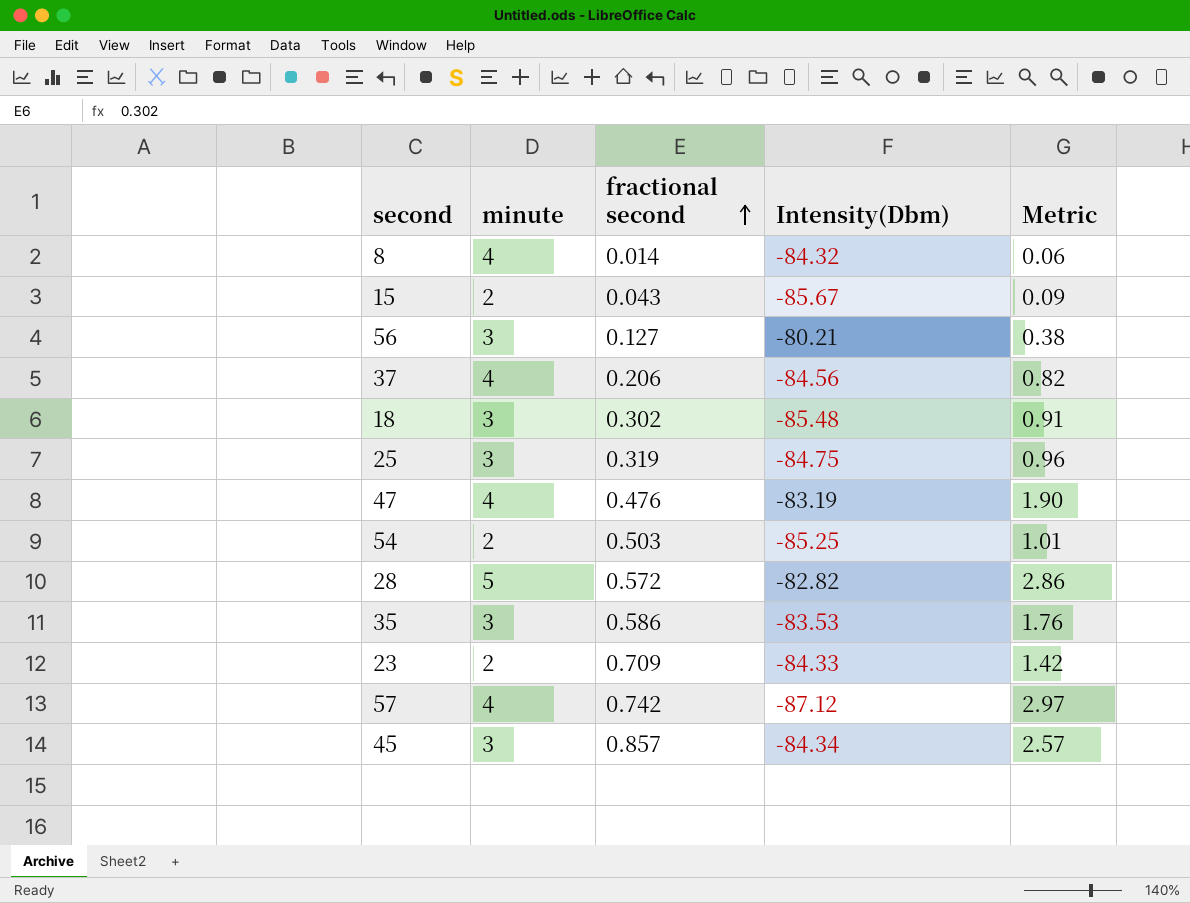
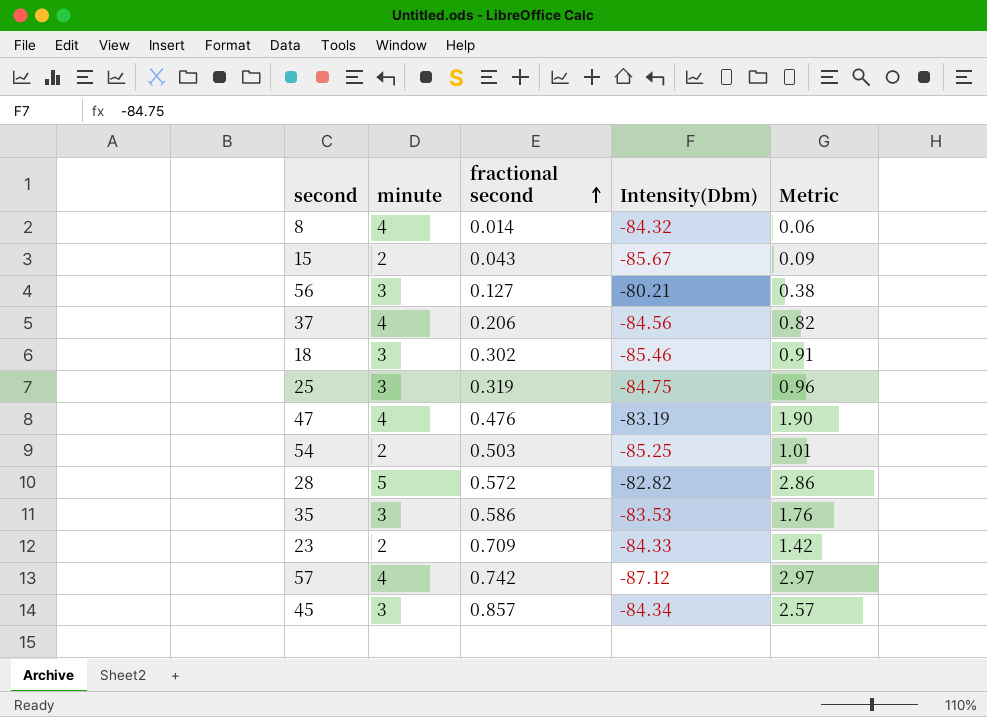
18 | Intensity(Dbm): -85.48 -> -85.46

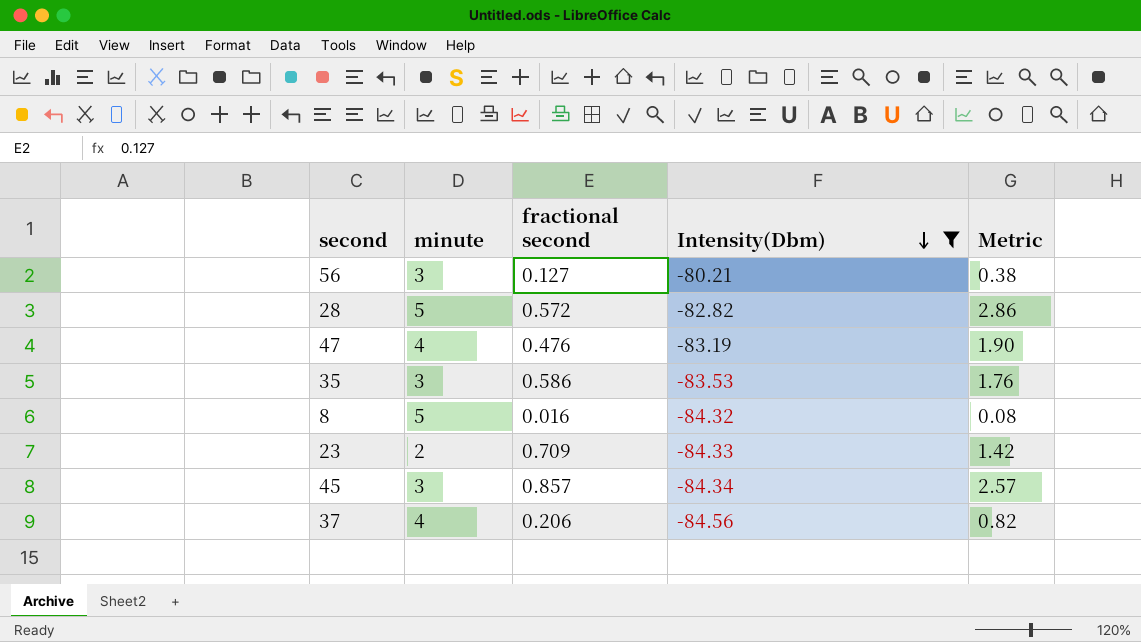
filter: none -> Intensity(Dbm) >= -84.56
row order: fractional second ascending -> Intensity(Dbm) descending
8 | minute: 4 -> 5
8 | fractional second: 0.014 -> 0.016
8 | Metric: 0.06 -> 0.08

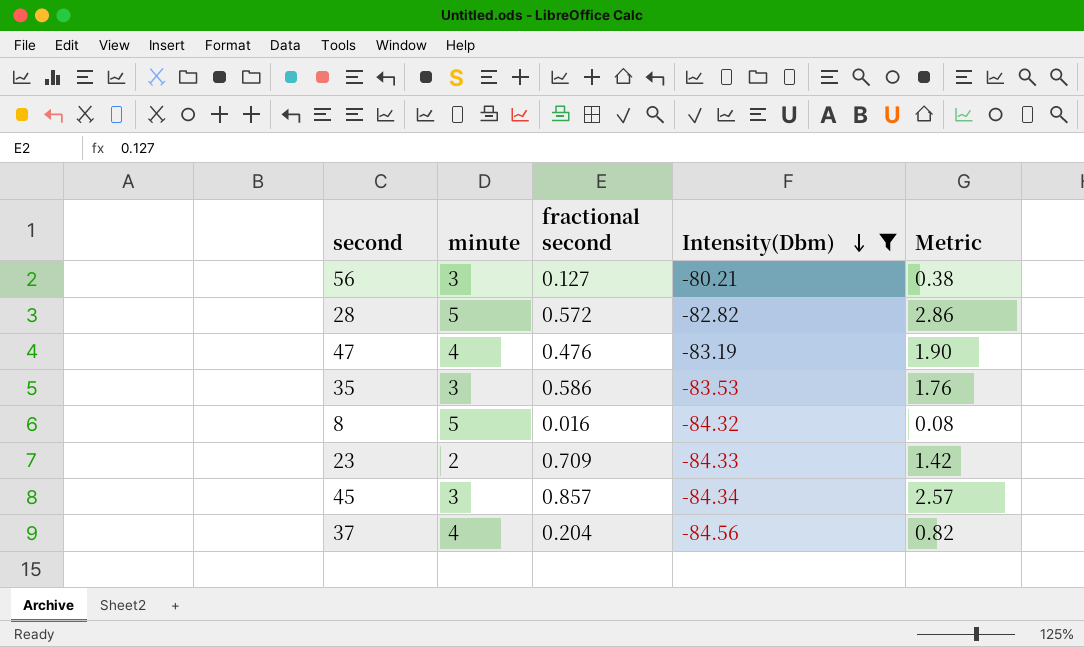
37 | fractional second: 0.206 -> 0.204

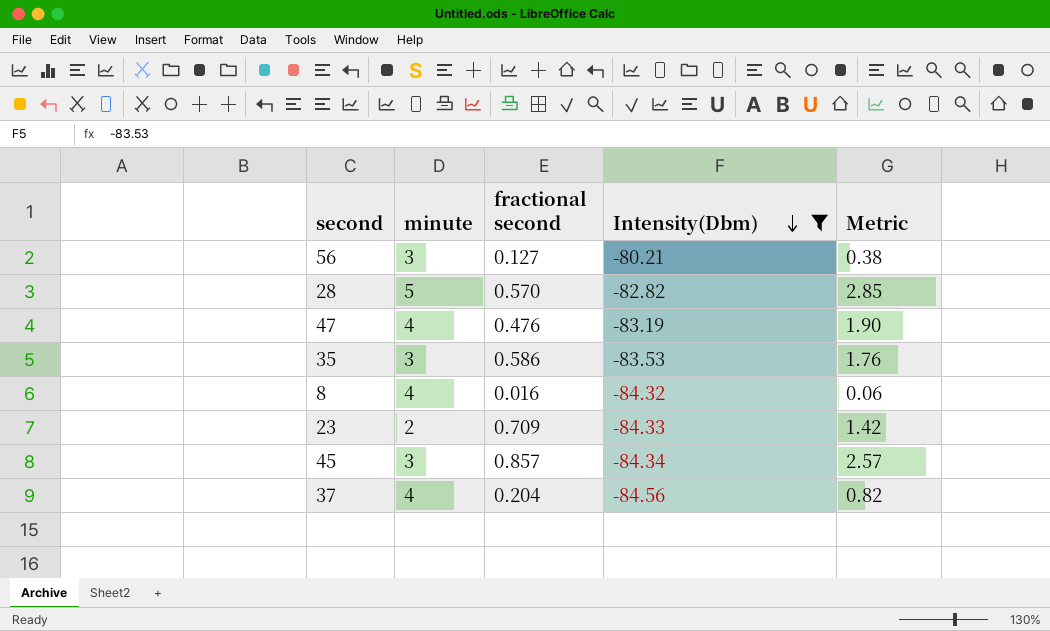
28 | fractional second: 0.572 -> 0.570
28 | Metric: 2.86 -> 2.85
8 | minute: 5 -> 4
8 | Metric: 0.08 -> 0.06

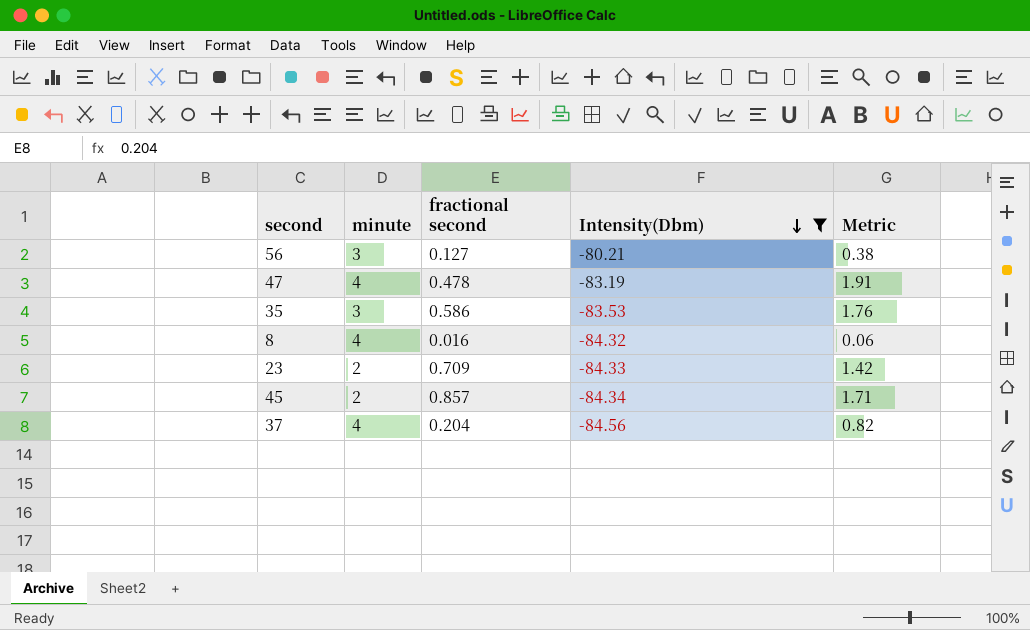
row 28: 5 | 0.570 | -82.82 | 2.85 -> none
47 | fractional second: 0.476 -> 0.478
47 | Metric: 1.90 -> 1.91
45 | minute: 3 -> 2
45 | Metric: 2.57 -> 1.71

